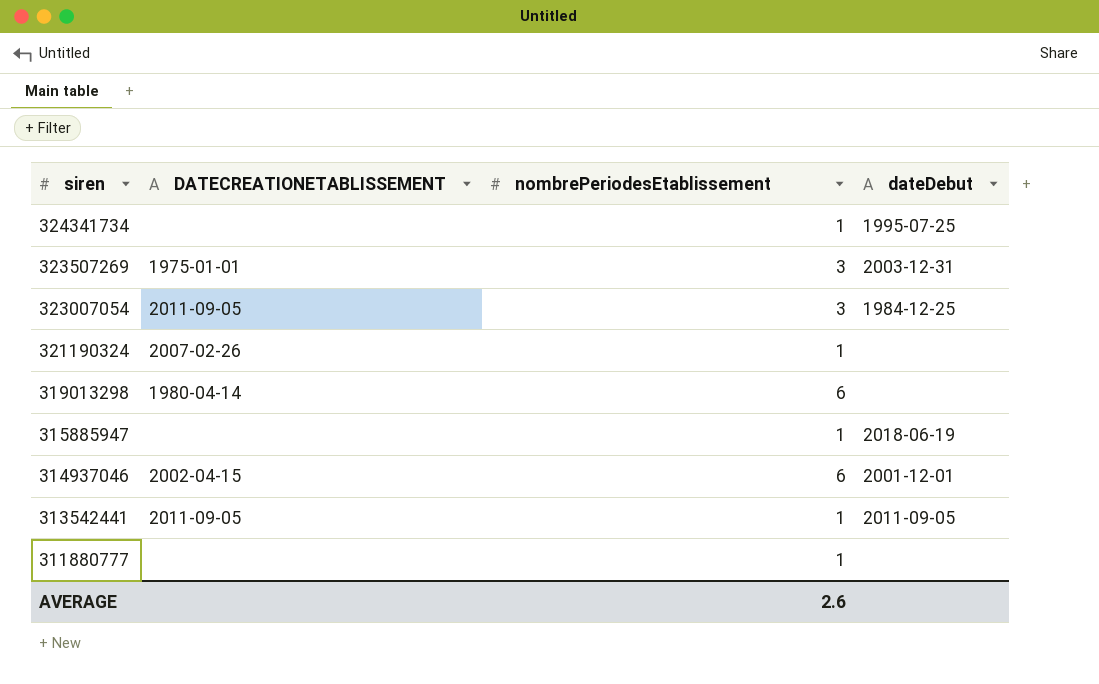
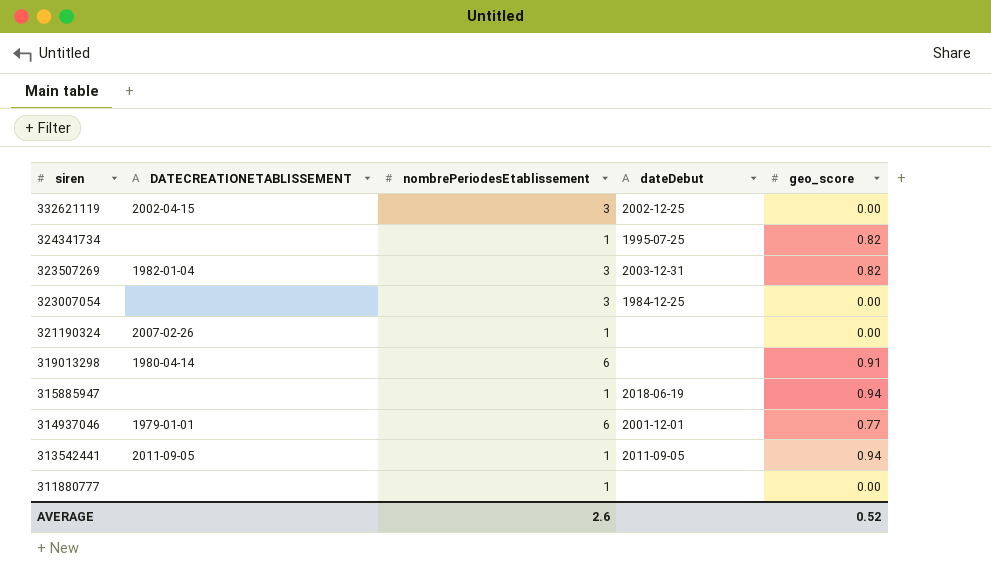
column geo_score | position: none -> 5
row 332621119: none -> 2002-04-15 | 3 | 2002-12-25 | 0.00
323507269 | DATECREATIONETABLISSEMENT: 1975-01-01 -> 1982-01-04
323007054 | DATECREATIONETABLISSEMENT: 2011-09-05 -> none
314937046 | DATECREATIONETABLISSEMENT: 2002-04-15 -> 1979-01-01

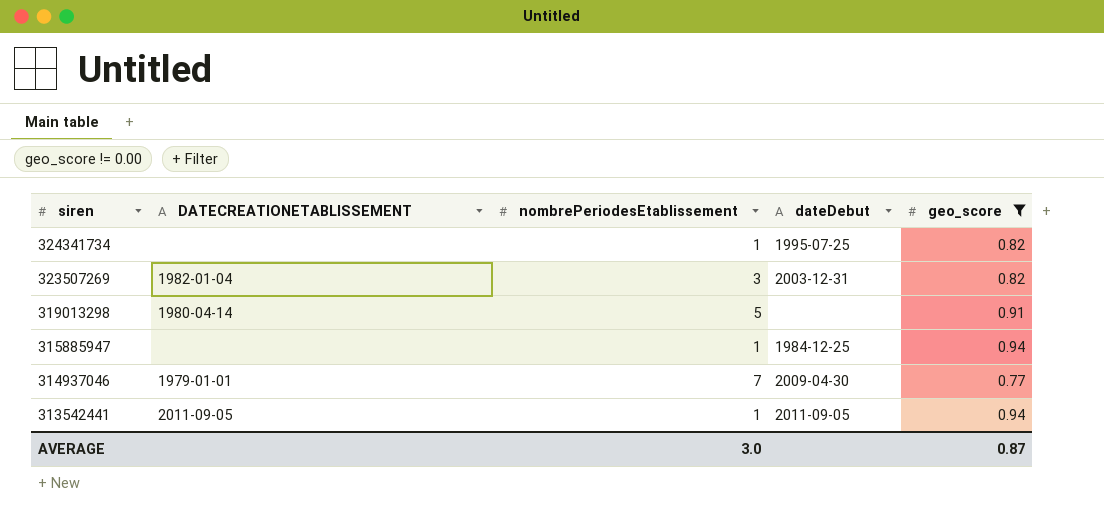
filter: none -> geo_score != 0.00
319013298 | nombrePeriodesEtablissement: 6 -> 5
315885947 | dateDebut: 2018-06-19 -> 1984-12-25
314937046 | nombrePeriodesEtablissement: 6 -> 7
314937046 | dateDebut: 2001-12-01 -> 2009-04-30
AVERAGE | nombrePeriodesEtablissement: 2.6 -> 3.0
AVERAGE | geo_score: 0.52 -> 0.87

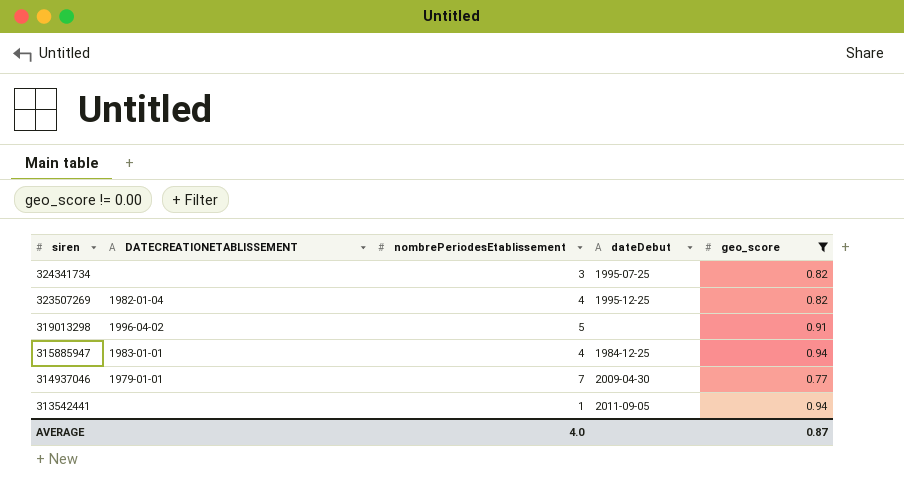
324341734 | nombrePeriodesEtablissement: 1 -> 3
323507269 | nombrePeriodesEtablissement: 3 -> 4
323507269 | dateDebut: 2003-12-31 -> 1995-12-25
319013298 | DATECREATIONETABLISSEMENT: 1980-04-14 -> 1996-04-02
315885947 | DATECREATIONETABLISSEMENT: none -> 1983-01-01
315885947 | nombrePeriodesEtablissement: 1 -> 4
313542441 | DATECREATIONETABLISSEMENT: 2011-09-05 -> none
AVERAGE | nombrePeriodesEtablissement: 3.0 -> 4.0

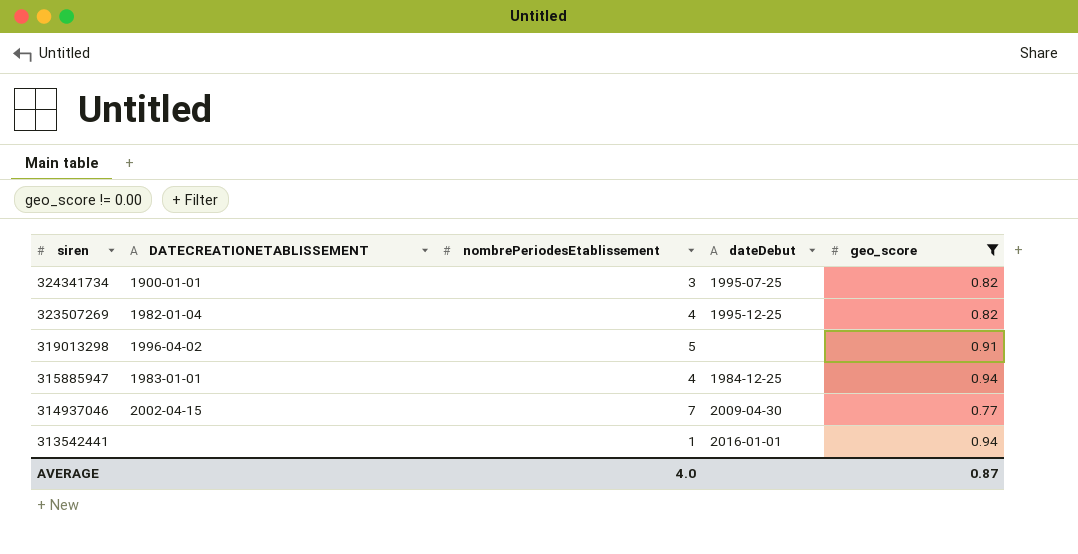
324341734 | DATECREATIONETABLISSEMENT: none -> 1900-01-01
314937046 | DATECREATIONETABLISSEMENT: 1979-01-01 -> 2002-04-15
313542441 | dateDebut: 2011-09-05 -> 2016-01-01

